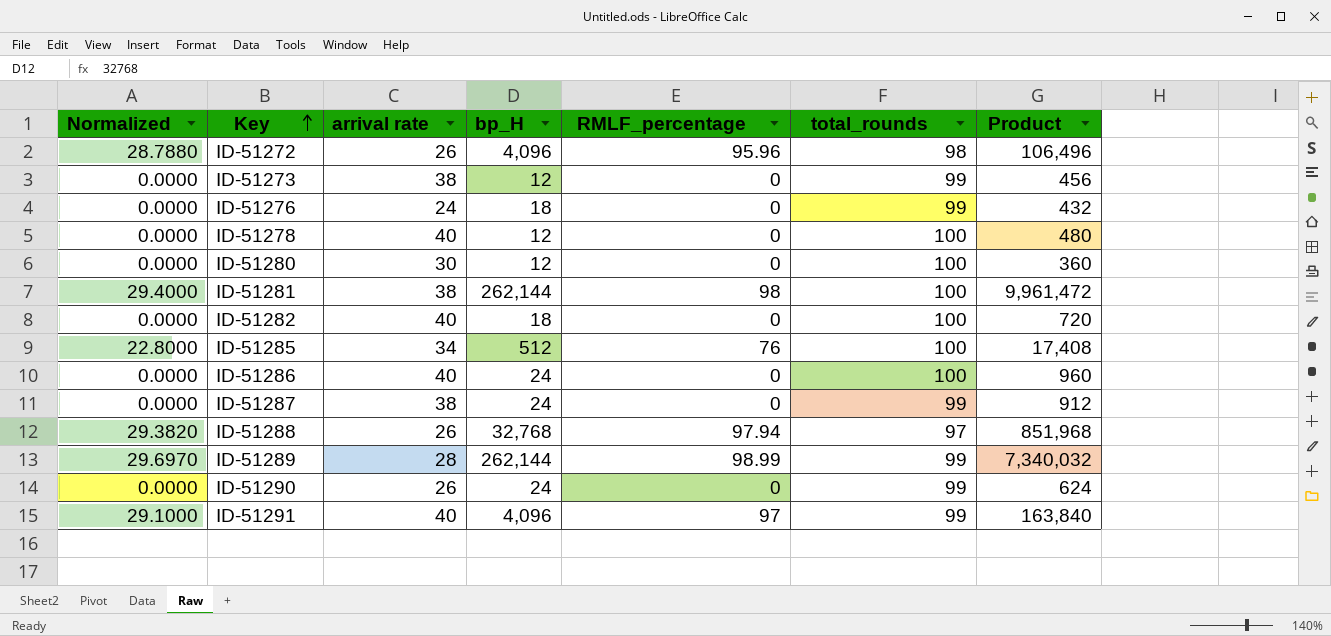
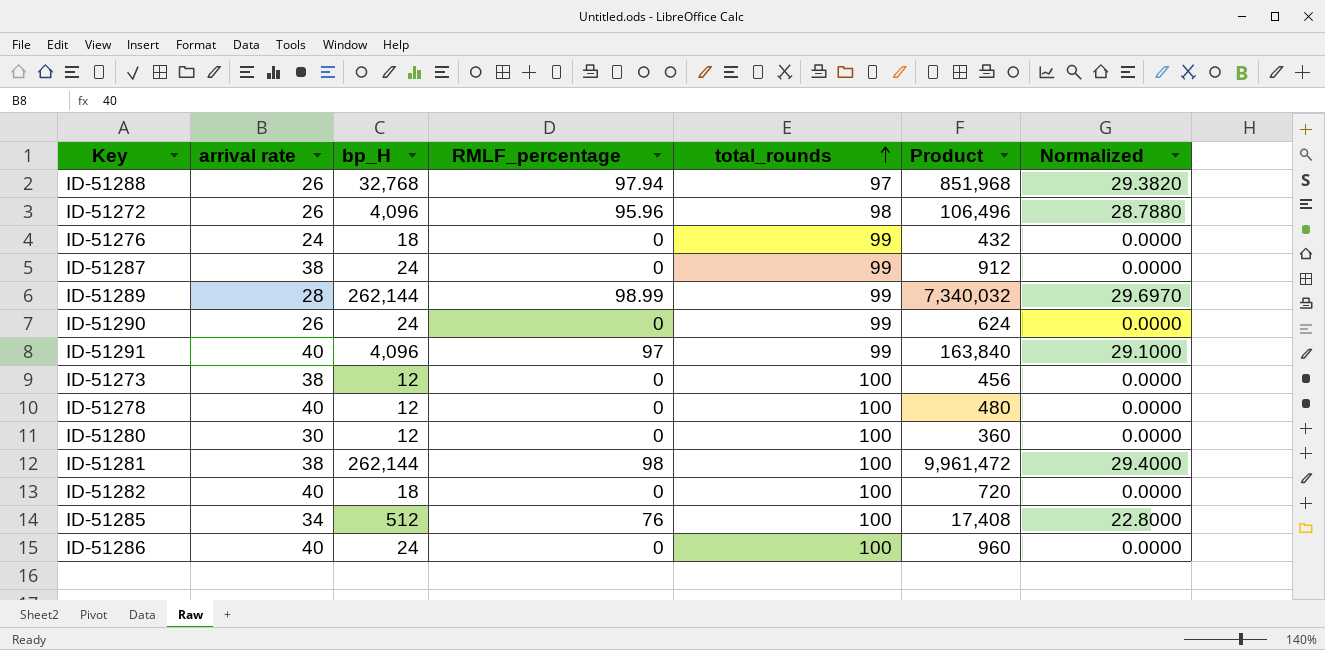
row order: Key ascending -> total_rounds ascending
column Normalized | position: 1 -> 7
ID-51273 | total_rounds: 99 -> 100

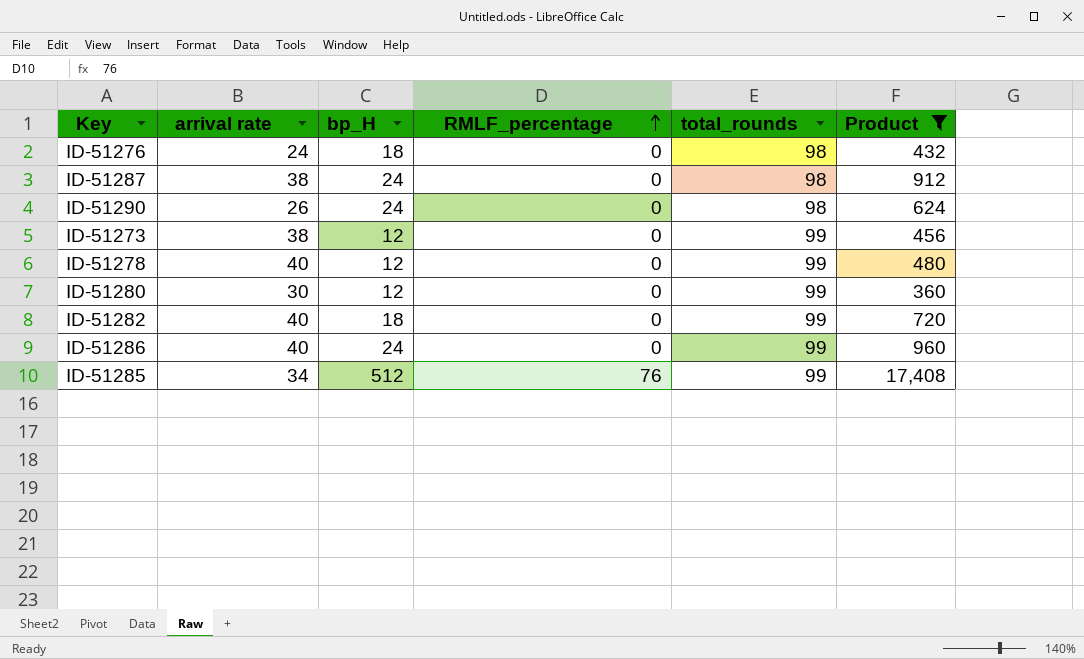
filter: none -> Product <= 17,408
row order: total_rounds ascending -> RMLF_percentage ascending
column Normalized | formula: [RMLF_percentage] * 0.3 -> none
ID-51276 | total_rounds: 99 -> 98
ID-51287 | total_rounds: 99 -> 98
ID-51290 | total_rounds: 99 -> 98
ID-51273 | total_rounds: 100 -> 99
ID-51278 | total_rounds: 100 -> 99
ID-51280 | total_rounds: 100 -> 99
ID-51282 | total_rounds: 100 -> 99
ID-51286 | total_rounds: 100 -> 99
ID-51285 | total_rounds: 100 -> 99

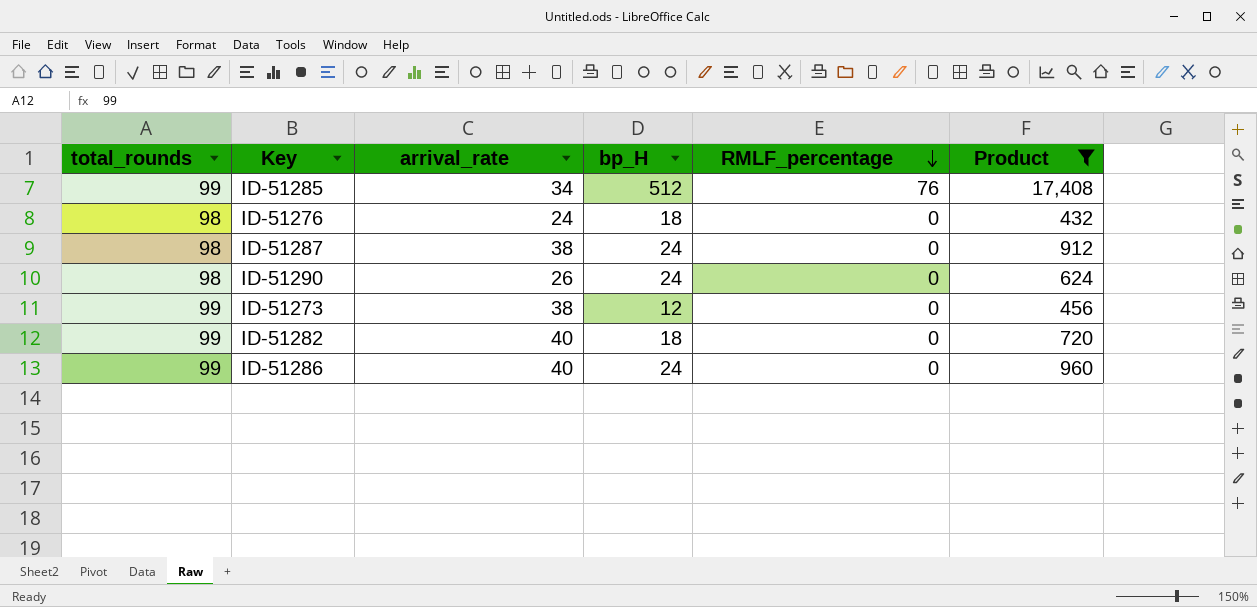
row order: RMLF_percentage ascending -> RMLF_percentage descending
column total_rounds | position: 5 -> 1
column name: arrival rate -> arrival_rate
row ID-51278: 40 | 12 | 0 | 99 | 480 -> none
row ID-51280: 30 | 12 | 0 | 99 | 360 -> none

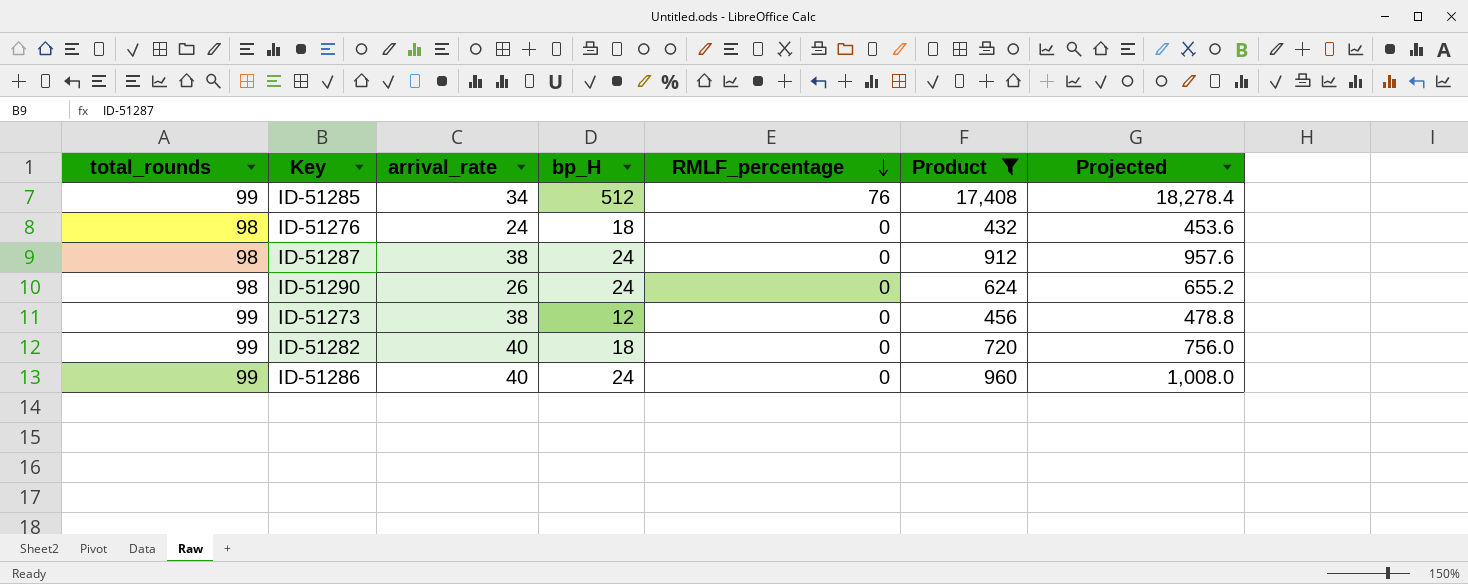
column Projected | formula: none -> [Product] * 1.05

